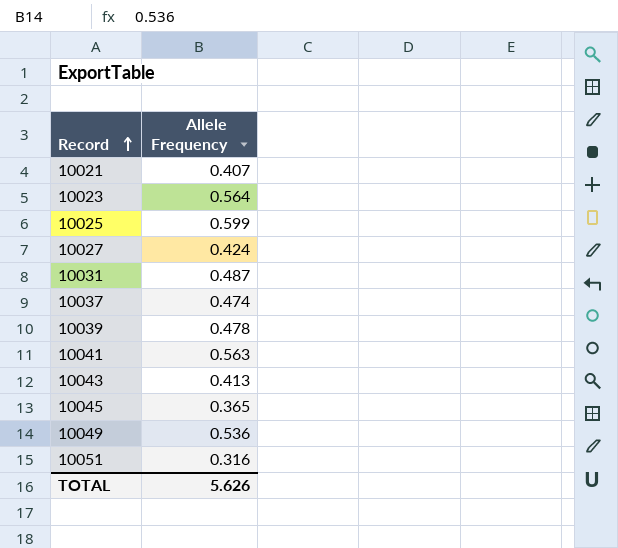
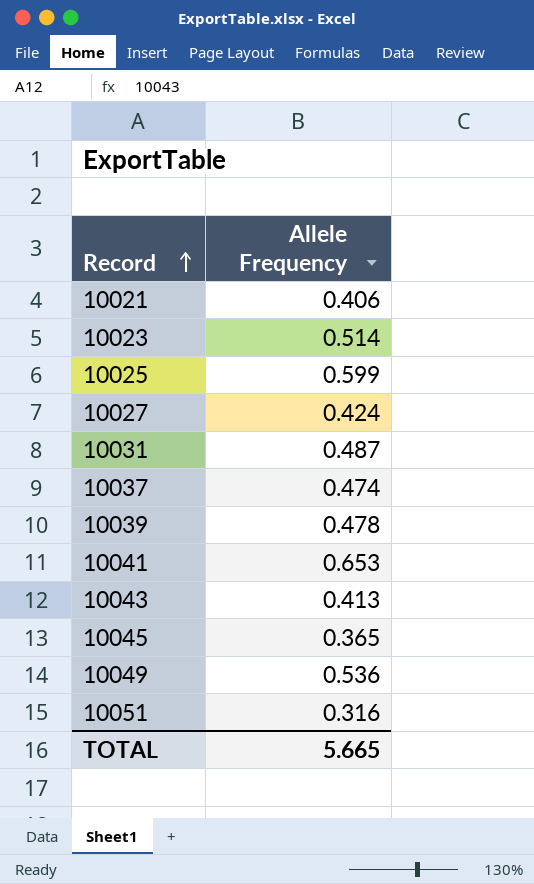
10021 | Allele Frequency: 0.407 -> 0.406
10023 | Allele Frequency: 0.564 -> 0.514
10041 | Allele Frequency: 0.563 -> 0.653
TOTAL | Allele Frequency: 5.626 -> 5.665

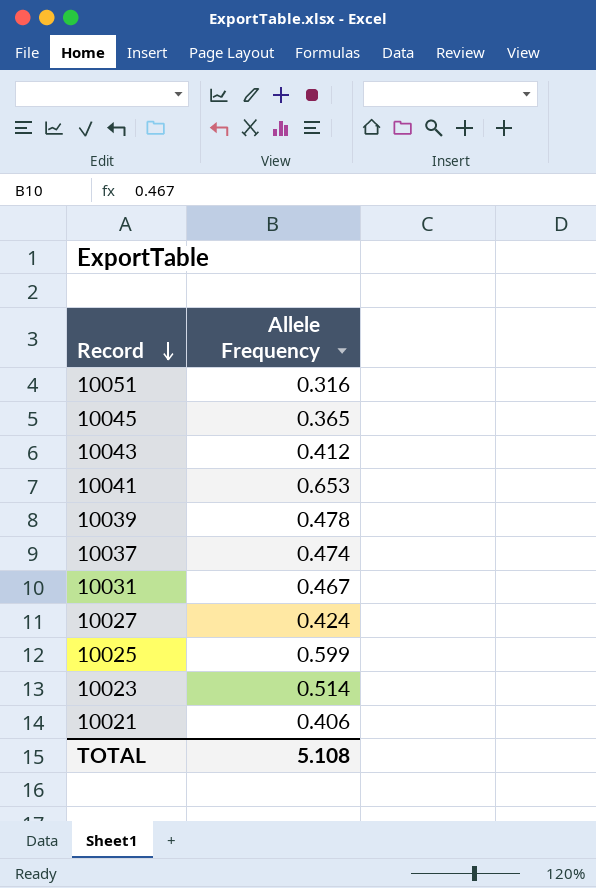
row order: Record ascending -> Record descending
row 10049: 0.536 -> none
10043 | Allele Frequency: 0.413 -> 0.412
10031 | Allele Frequency: 0.487 -> 0.467
TOTAL | Allele Frequency: 5.665 -> 5.108

